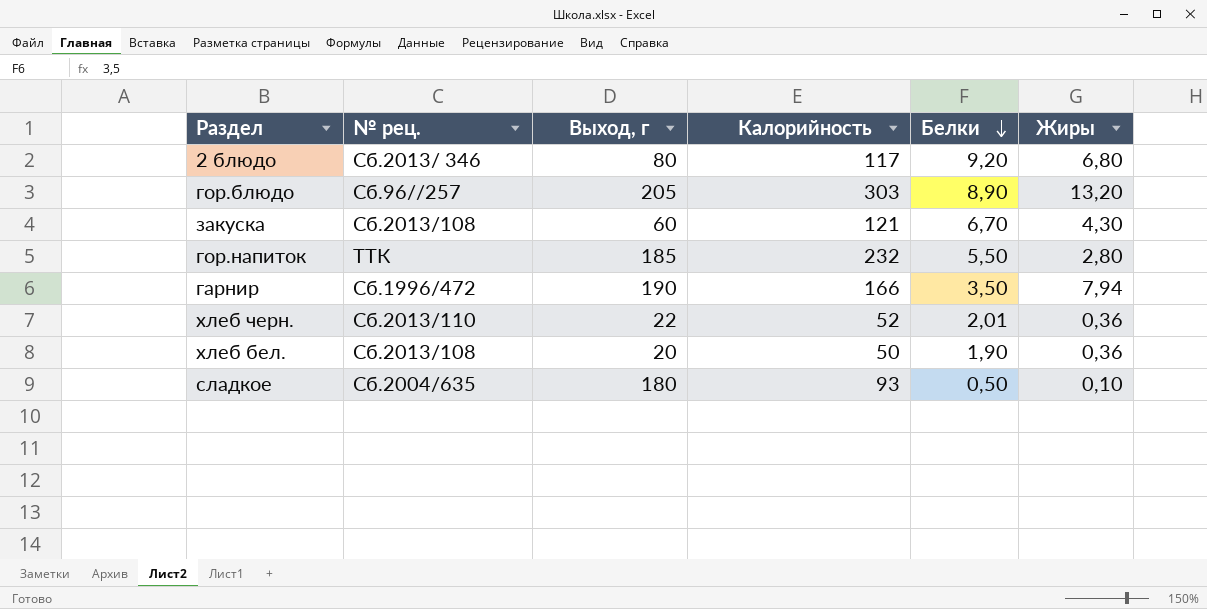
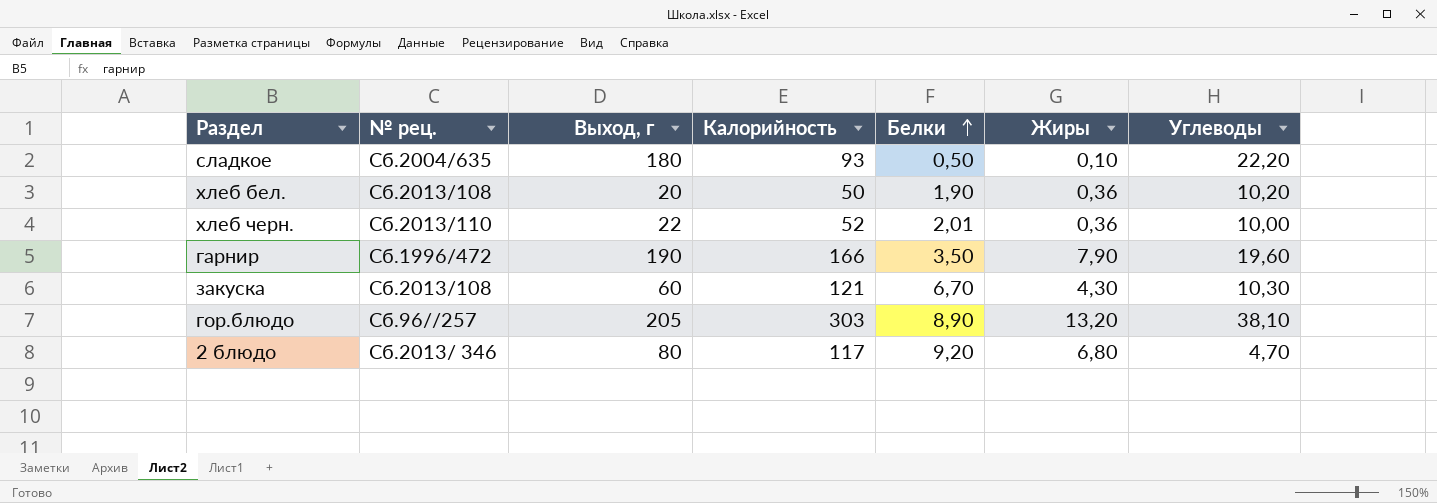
row order: Белки descending -> Белки ascending
column Углеводы | position: none -> 7
row гор.напиток: ТТК | 185 | 232 | 5,50 | 2,80 -> none
гарнир | Жиры: 7,94 -> 7,90

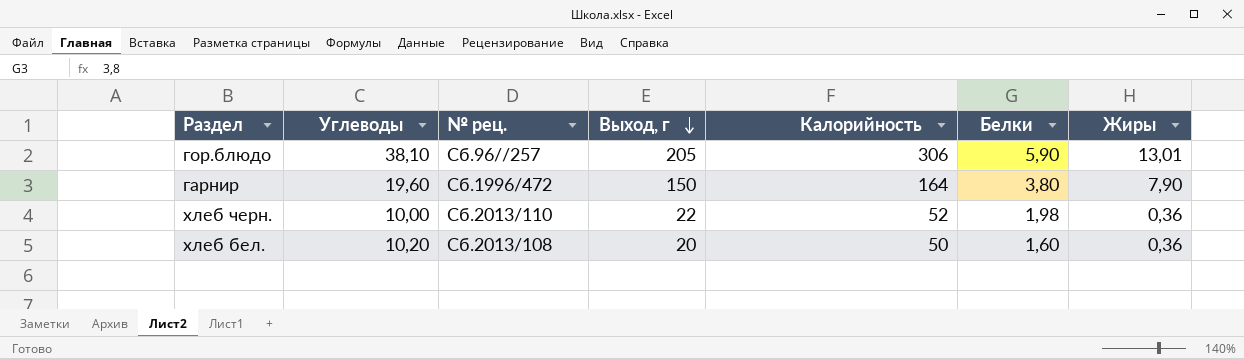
row order: Белки ascending -> Выход, г descending
column Углеводы | position: 7 -> 2
row сладкое: Сб.2004/635 | 180 | 93 | 0,50 | 0,10 | 22,20 -> none
row закуска: Сб.2013/108 | 60 | 121 | 6,70 | 4,30 | 10,30 -> none
row 2 блюдо: Сб.2013/ 346 | 80 | 117 | 9,20 | 6,80 | 4,70 -> none
гор.блюдо | Калорийность: 303 -> 306
гор.блюдо | Белки: 8,90 -> 5,90
гор.блюдо | Жиры: 13,20 -> 13,01
гарнир | Выход, г: 190 -> 150
гарнир | Калорийность: 166 -> 164
гарнир | Белки: 3,50 -> 3,80
хлеб черн. | Белки: 2,01 -> 1,98
хлеб бел. | Белки: 1,90 -> 1,60

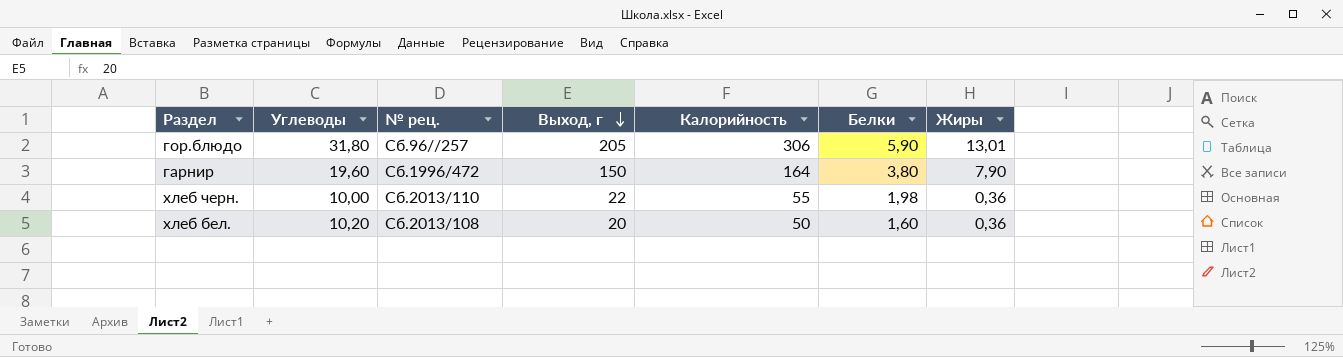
гор.блюдо | Углеводы: 38,10 -> 31,80
хлеб черн. | Калорийность: 52 -> 55

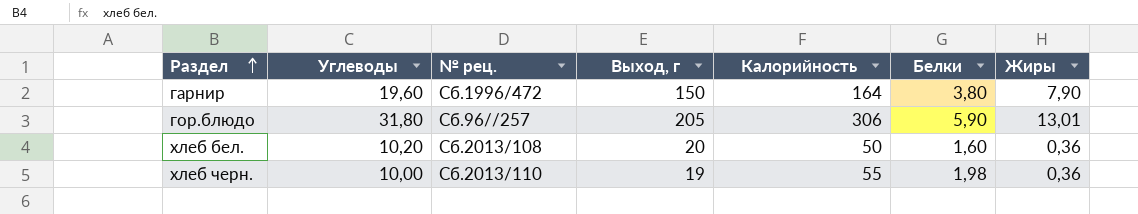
row order: Выход, г descending -> Раздел ascending
хлеб черн. | Выход, г: 22 -> 19

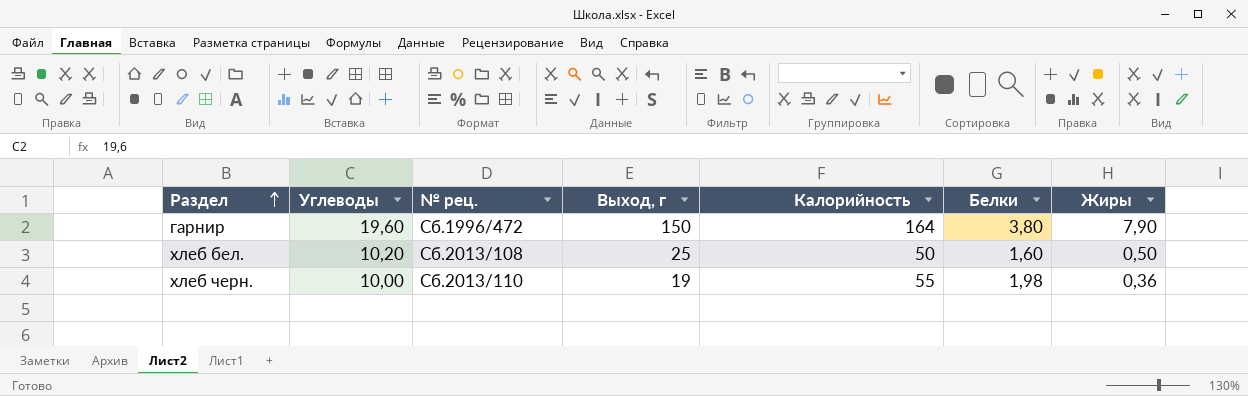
row гор.блюдо: 31,80 | Сб.96//257 | 205 | 306 | 5,90 | 13,01 -> none
хлеб бел. | Выход, г: 20 -> 25
хлеб бел. | Жиры: 0,36 -> 0,50

